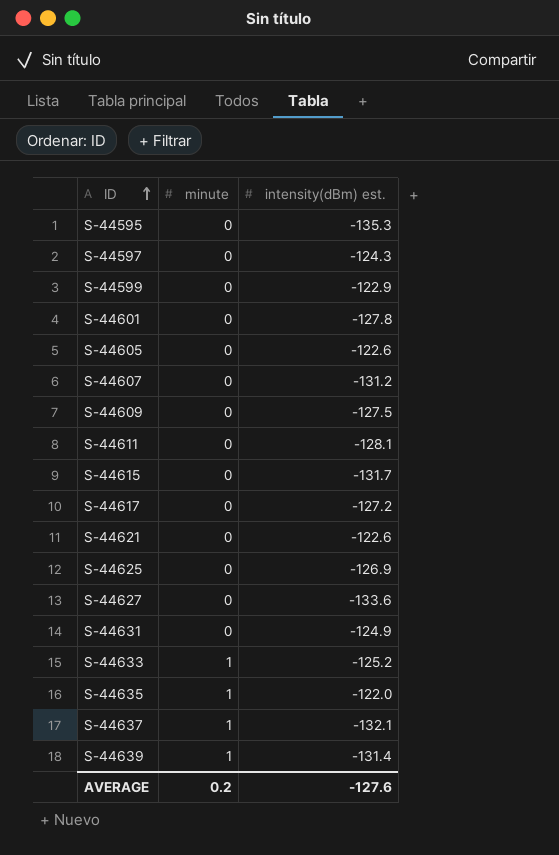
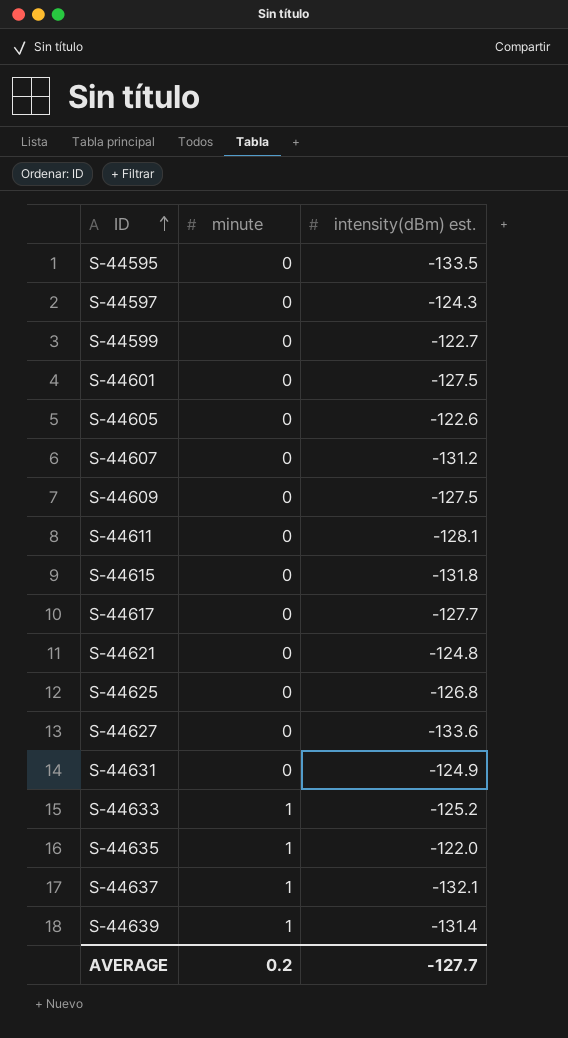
S-44595 | intensity(dBm) est.: -135.3 -> -133.5
S-44599 | intensity(dBm) est.: -122.9 -> -122.7
S-44601 | intensity(dBm) est.: -127.8 -> -127.5
S-44615 | intensity(dBm) est.: -131.7 -> -131.8
S-44617 | intensity(dBm) est.: -127.2 -> -127.7
S-44621 | intensity(dBm) est.: -122.6 -> -124.8
S-44625 | intensity(dBm) est.: -126.9 -> -126.8
AVERAGE | intensity(dBm) est.: -127.6 -> -127.7

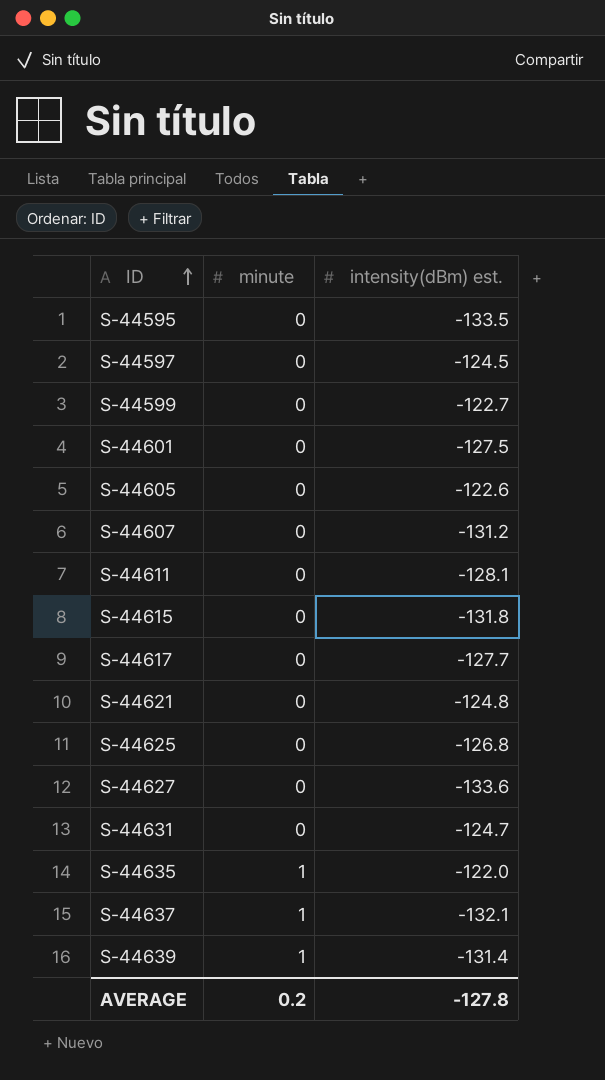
row S-44609: 0 | -127.5 -> none
row S-44633: 1 | -125.2 -> none
S-44597 | intensity(dBm) est.: -124.3 -> -124.5
S-44631 | intensity(dBm) est.: -124.9 -> -124.7
AVERAGE | intensity(dBm) est.: -127.7 -> -127.8

